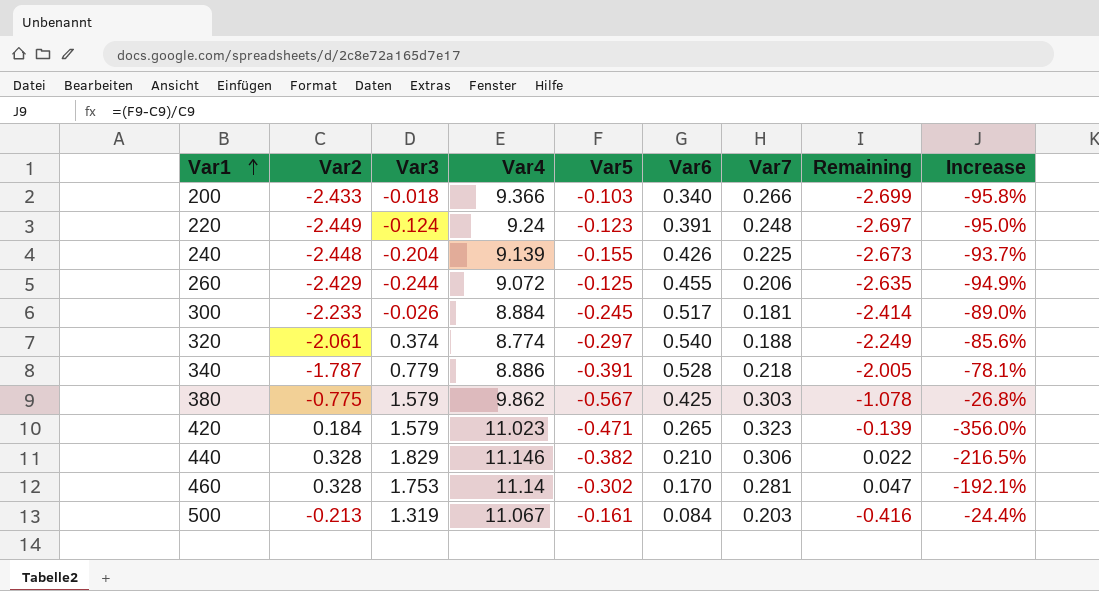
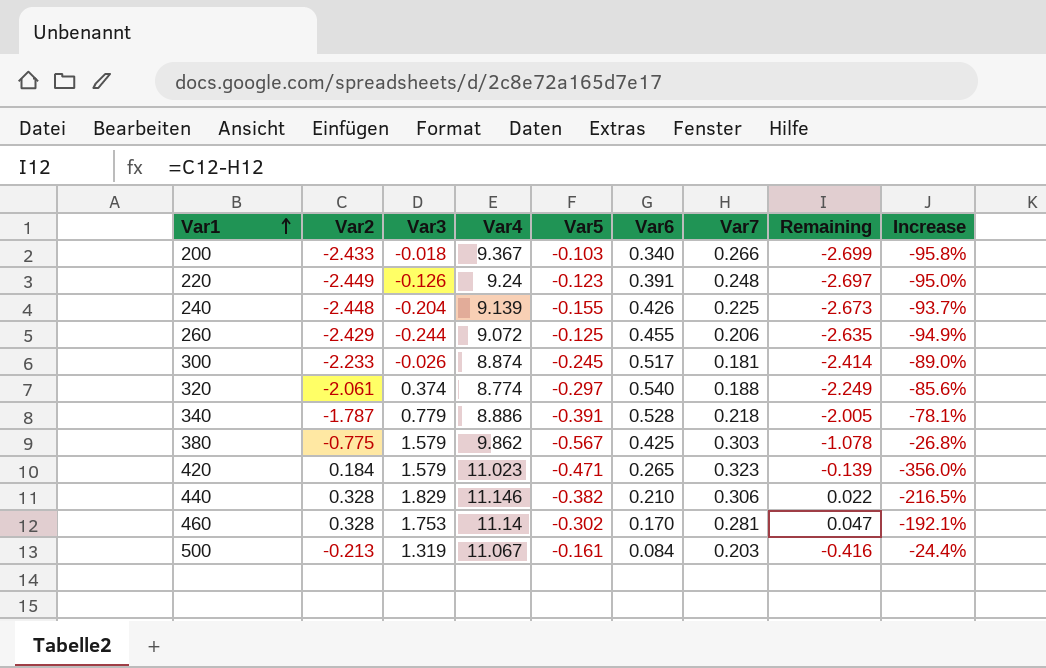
200 | Var4: 9.366 -> 9.367
220 | Var3: -0.124 -> -0.126
300 | Var4: 8.884 -> 8.874

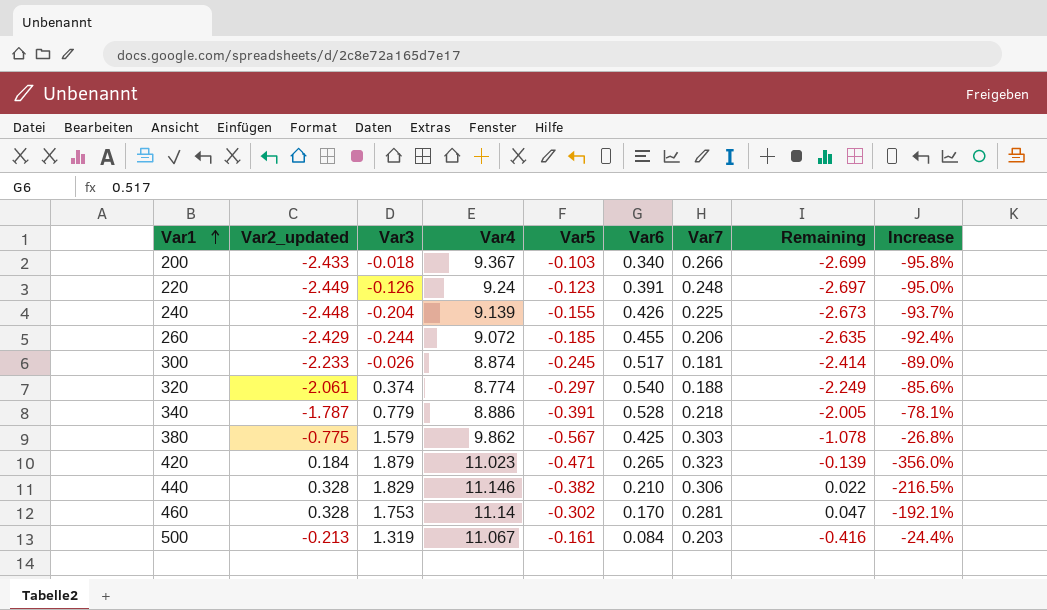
column name: Var2 -> Var2_updated
260 | Var5: -0.125 -> -0.185
260 | Increase: -94.9% -> -92.4%
420 | Var3: 1.579 -> 1.879

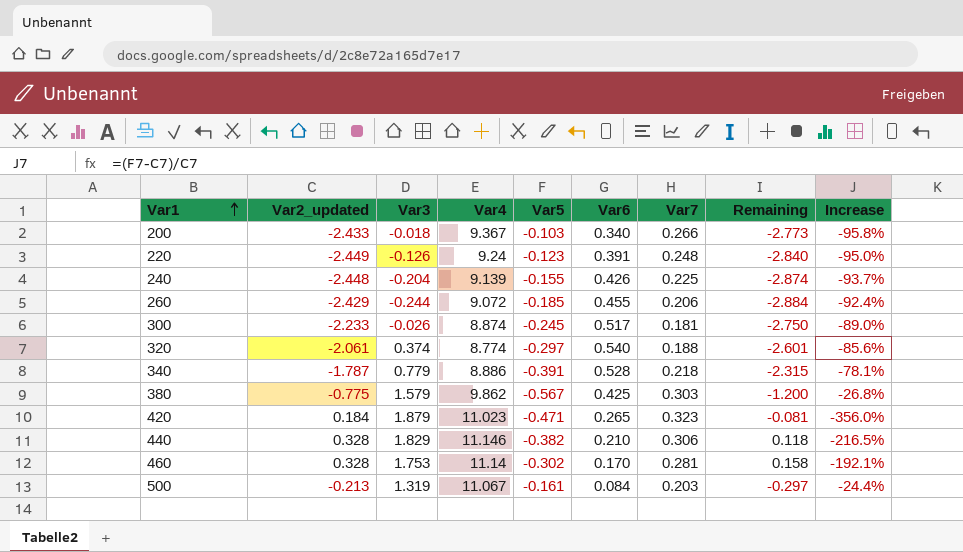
column Remaining | formula: [Var2_updated] - [Var7] -> [Var2_updated] - [Var6]

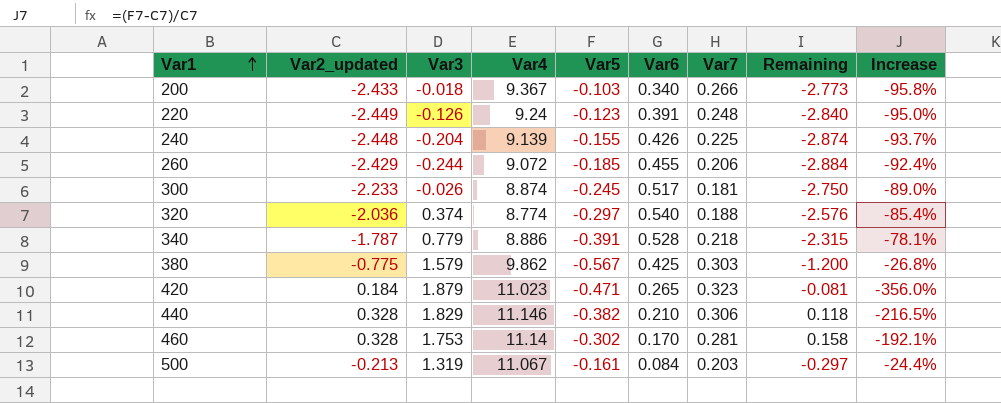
320 | Var2_updated: -2.061 -> -2.036
320 | Remaining: -2.601 -> -2.576
320 | Increase: -85.6% -> -85.4%

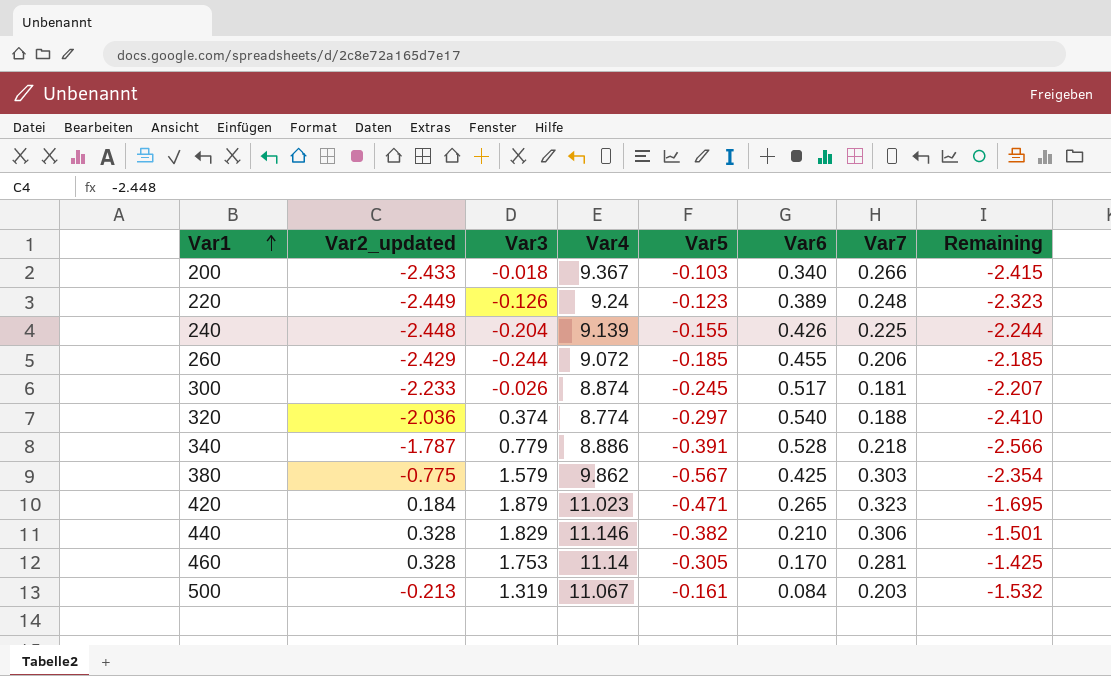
column Increase | formula: ([Var5] - [Var2_updated]) / [Var2_updated] -> none
column Remaining | formula: [Var2_updated] - [Var6] -> [Var2_updated] - [Var3]
220 | Var6: 0.391 -> 0.389
460 | Var5: -0.302 -> -0.305

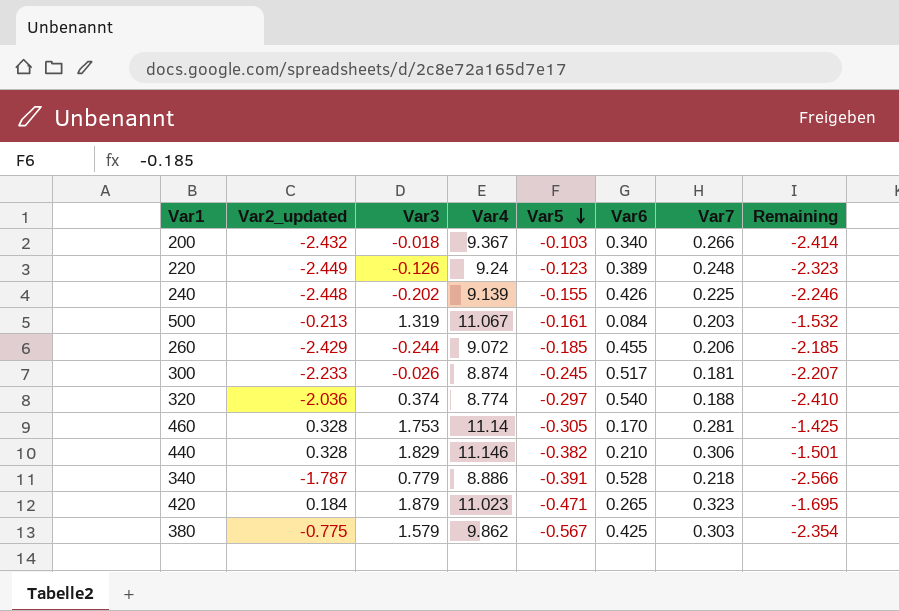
row order: Var1 ascending -> Var5 descending
200 | Var2_updated: -2.433 -> -2.432
200 | Remaining: -2.415 -> -2.414
240 | Var3: -0.204 -> -0.202
240 | Remaining: -2.244 -> -2.246

